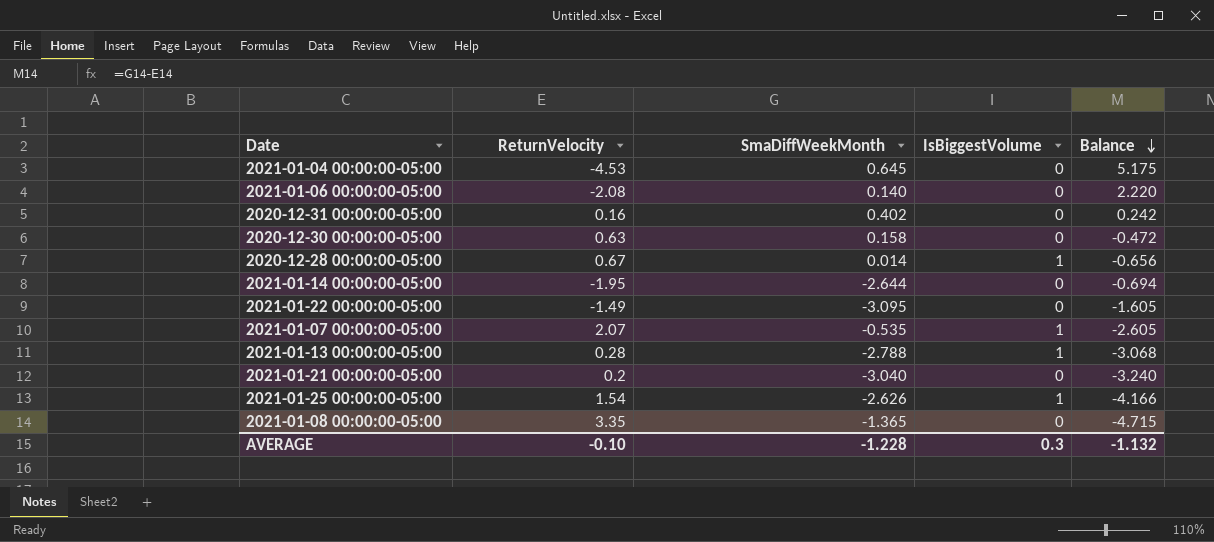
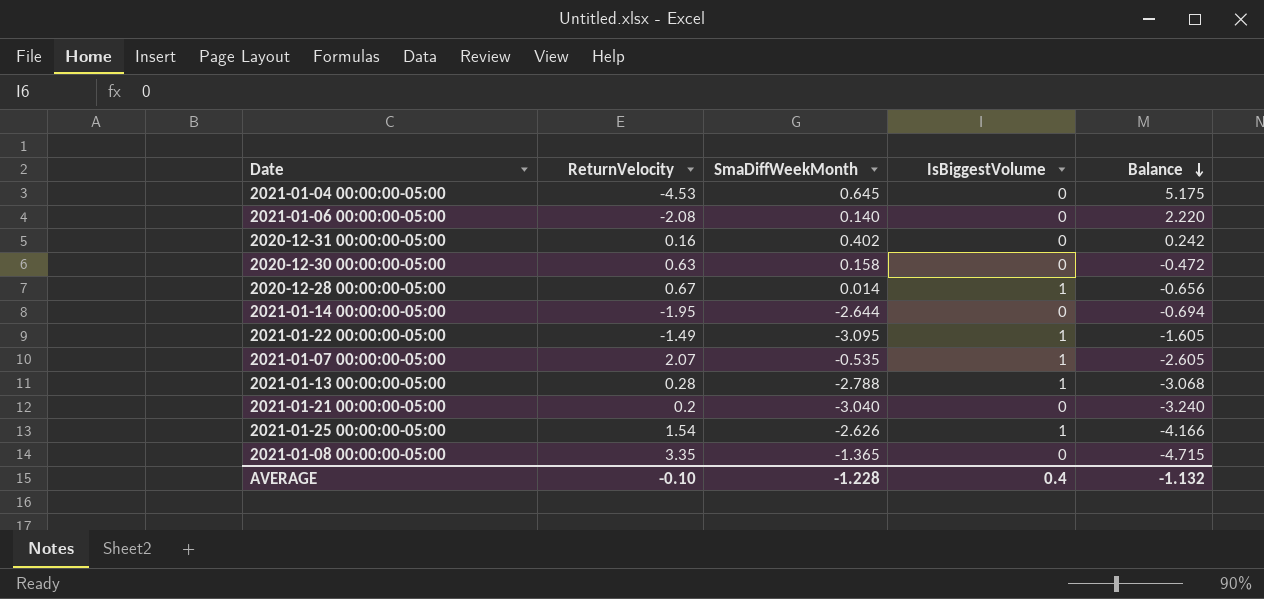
2021-01-22 00:00:00-05:00 | IsBiggestVolume: 0 -> 1
AVERAGE | IsBiggestVolume: 0.3 -> 0.4

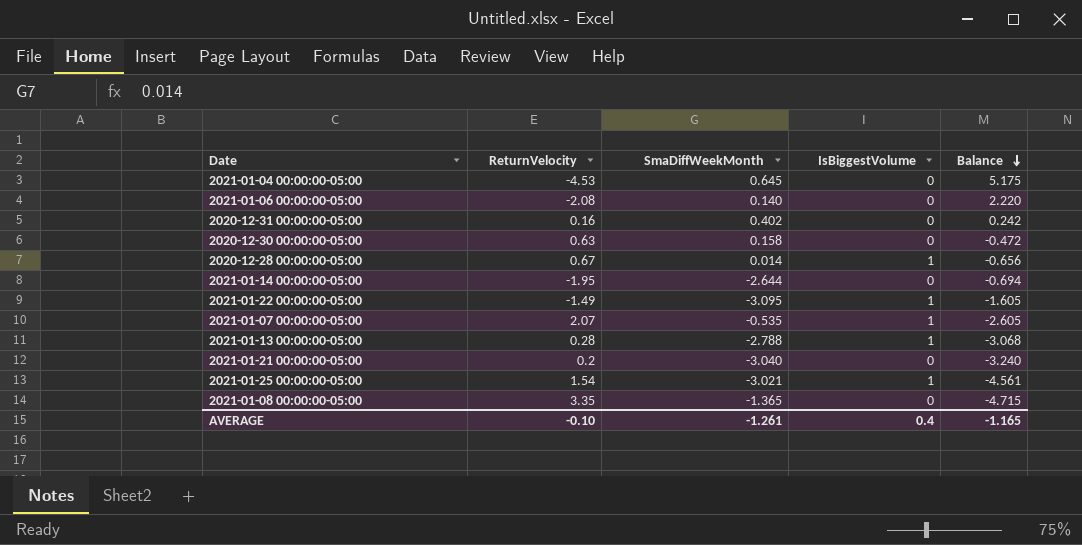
2021-01-25 00:00:00-05:00 | SmaDiffWeekMonth: -2.626 -> -3.021
2021-01-25 00:00:00-05:00 | Balance: -4.166 -> -4.561
AVERAGE | SmaDiffWeekMonth: -1.228 -> -1.261
AVERAGE | Balance: -1.132 -> -1.165

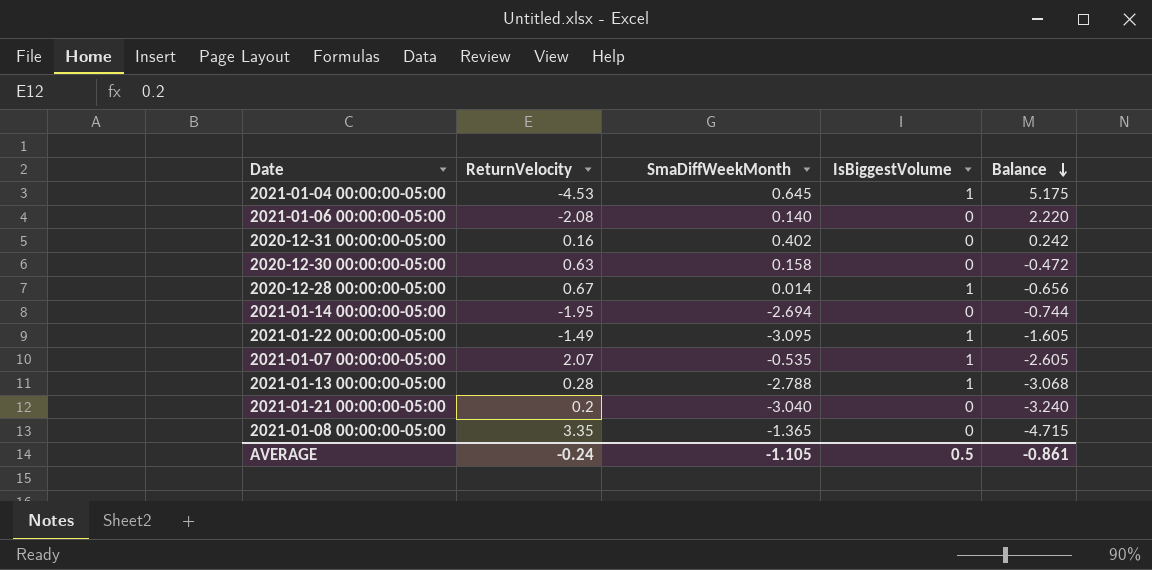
row 2021-01-25 00:00:00-05:00: 1.54 | -3.021 | 1 | -4.561 -> none
2021-01-04 00:00:00-05:00 | IsBiggestVolume: 0 -> 1
2021-01-14 00:00:00-05:00 | SmaDiffWeekMonth: -2.644 -> -2.694
2021-01-14 00:00:00-05:00 | Balance: -0.694 -> -0.744
AVERAGE | ReturnVelocity: -0.10 -> -0.24
AVERAGE | SmaDiffWeekMonth: -1.261 -> -1.105
AVERAGE | IsBiggestVolume: 0.4 -> 0.5
AVERAGE | Balance: -1.165 -> -0.861

